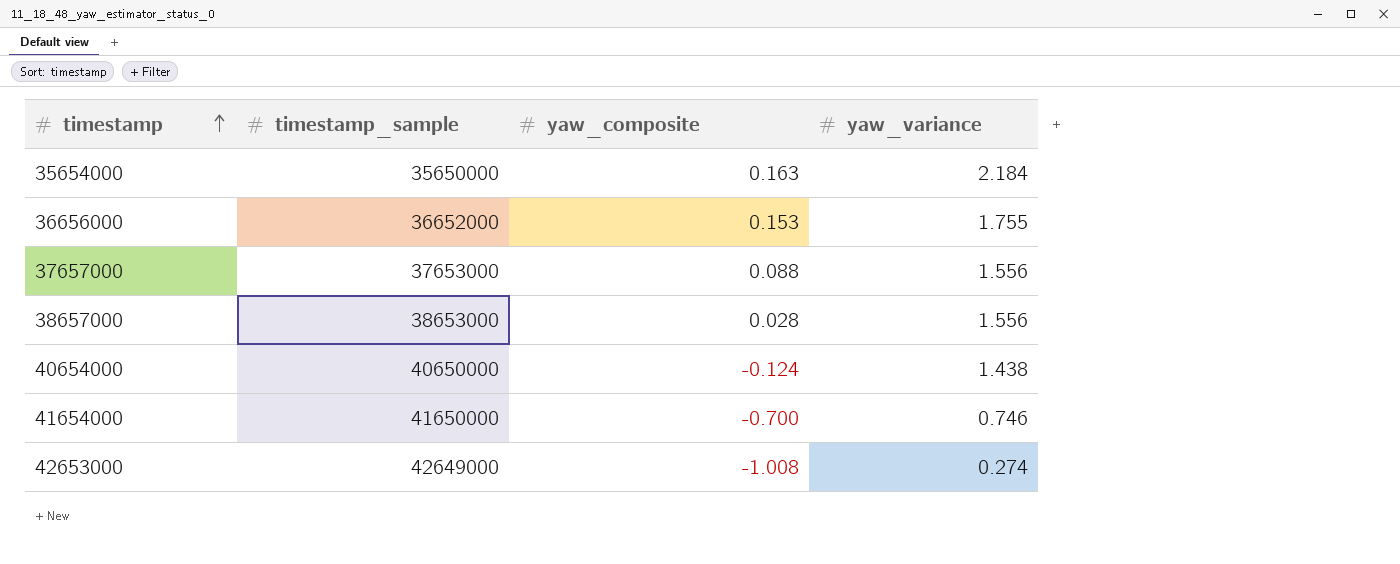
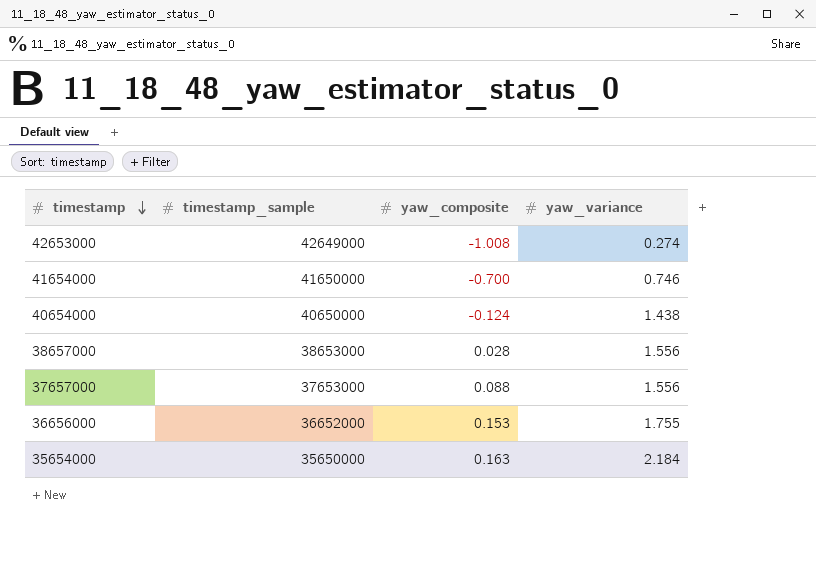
row order: timestamp ascending -> timestamp descending

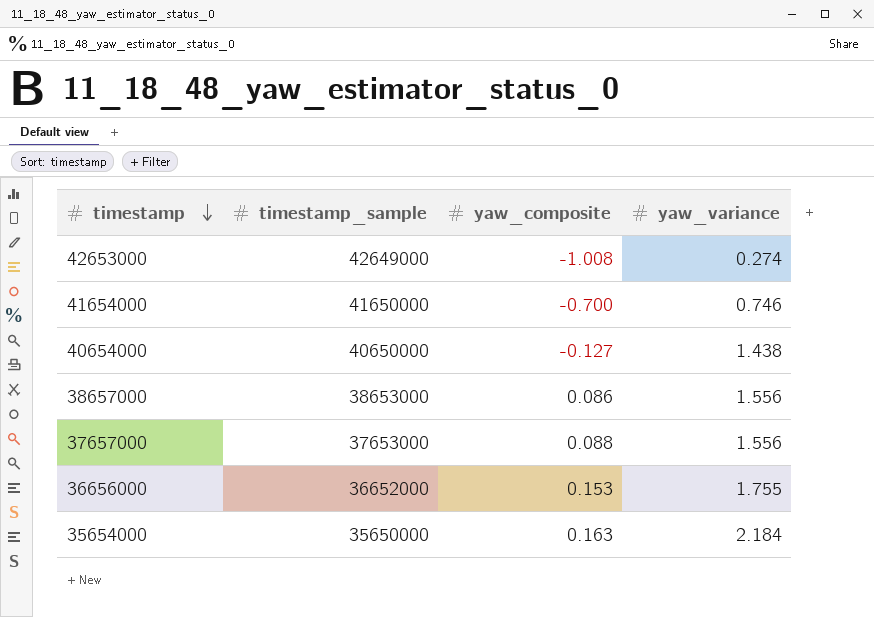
40654000 | yaw_composite: -0.124 -> -0.127
38657000 | yaw_composite: 0.028 -> 0.086

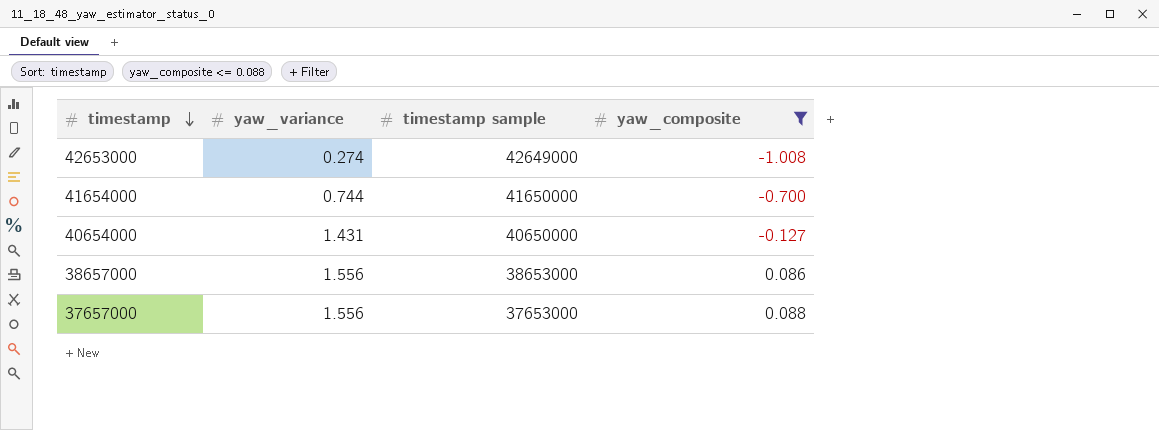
filter: none -> yaw_composite <= 0.088
column yaw_variance | position: 4 -> 2
column name: timestamp_sample -> timestamp sample
41654000 | yaw_variance: 0.746 -> 0.744
40654000 | yaw_variance: 1.438 -> 1.431

